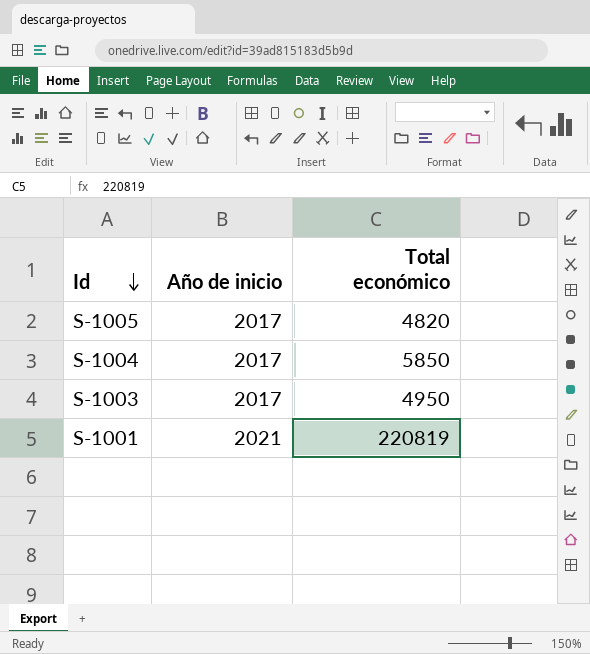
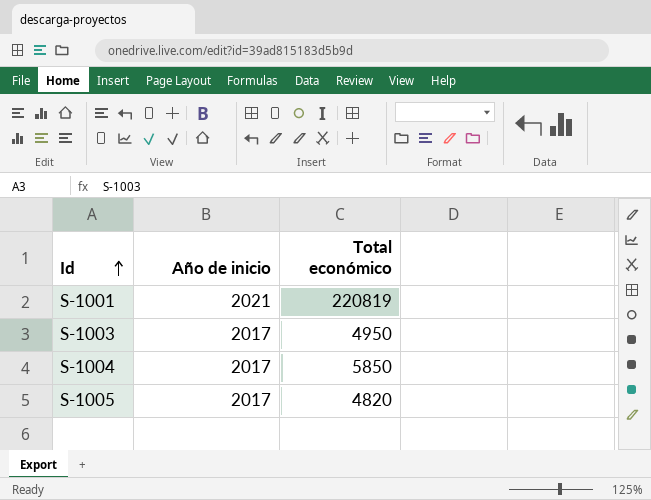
row order: Id descending -> Id ascending

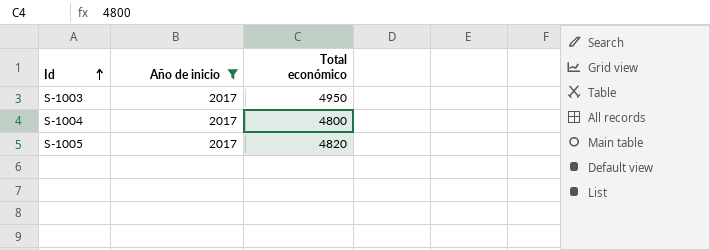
filter: none -> Año de inicio = 2017
S-1004 | Total económico: 5850 -> 4800

